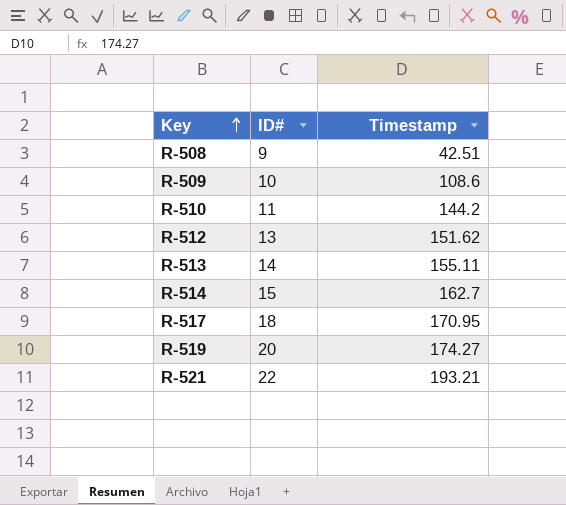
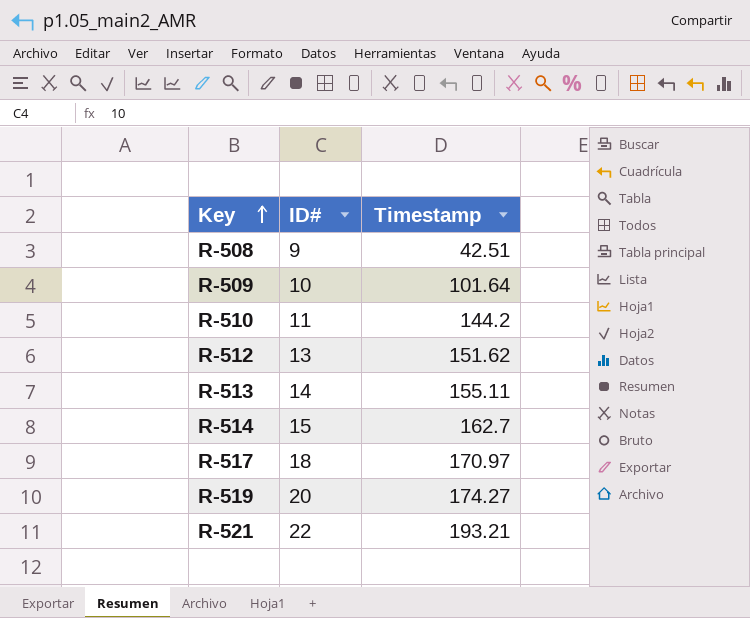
R-509 | Timestamp: 108.6 -> 101.64
R-517 | Timestamp: 170.95 -> 170.97

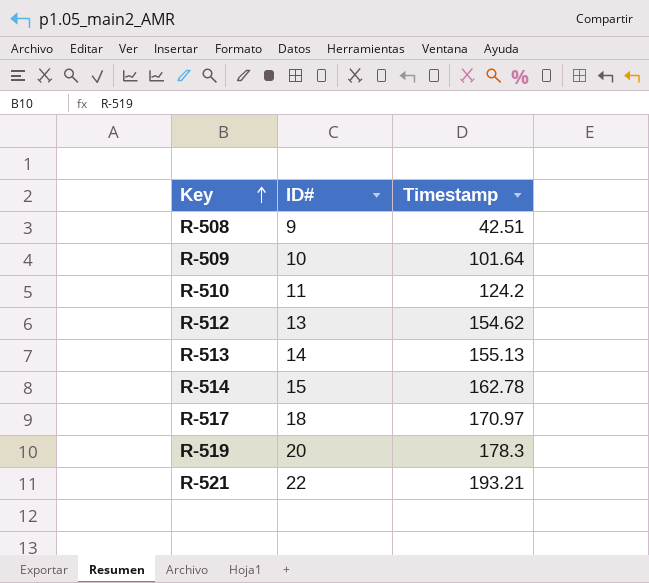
R-510 | Timestamp: 144.2 -> 124.2
R-512 | Timestamp: 151.62 -> 154.62
R-513 | Timestamp: 155.11 -> 155.13
R-514 | Timestamp: 162.7 -> 162.78
R-519 | Timestamp: 174.27 -> 178.3

